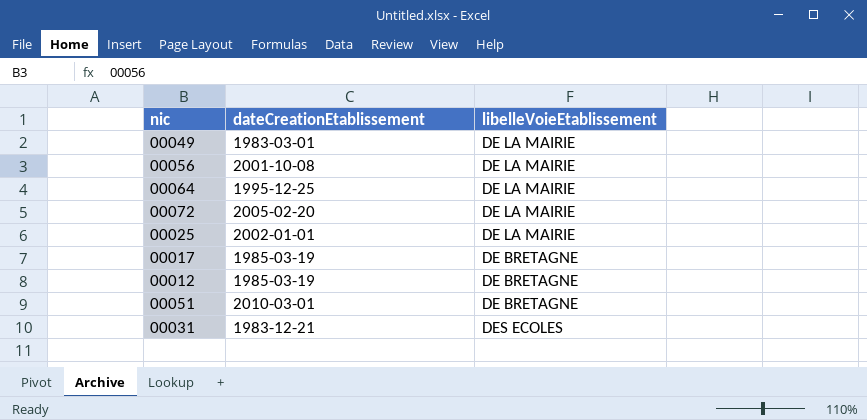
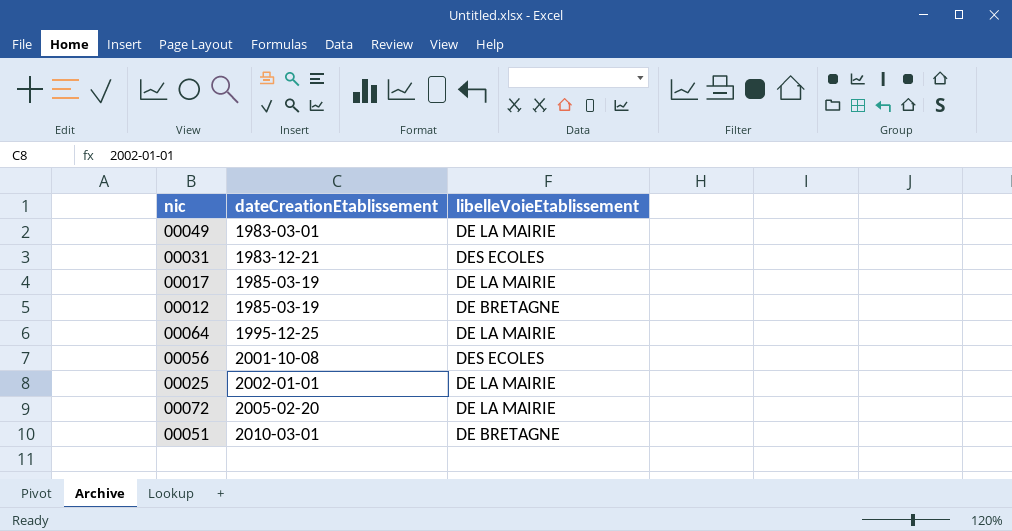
row order: none -> dateCreationEtablissement ascending
00017 | libelleVoieEtablissement: DE BRETAGNE -> DE LA MAIRIE
00056 | libelleVoieEtablissement: DE LA MAIRIE -> DES ECOLES

